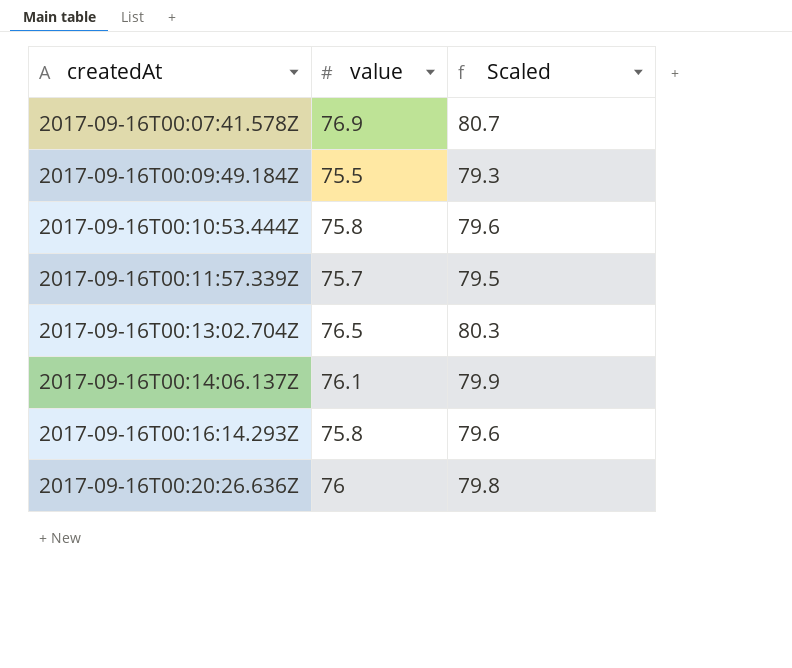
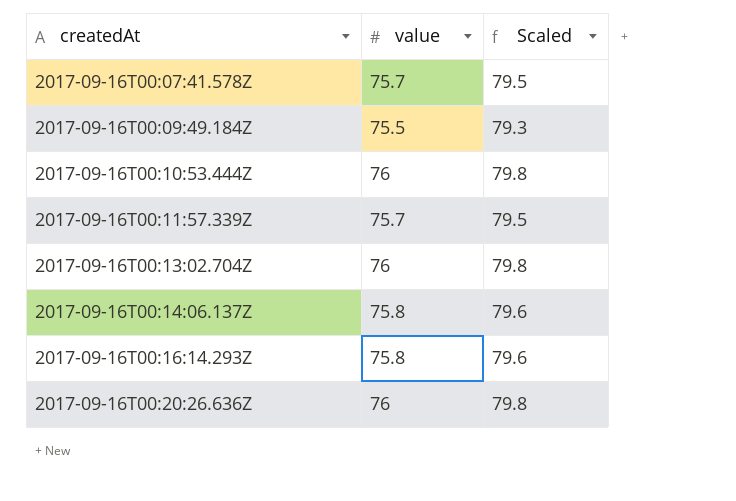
2017-09-16T00:07:41.578Z | value: 76.9 -> 75.7
2017-09-16T00:07:41.578Z | Scaled: 80.7 -> 79.5
2017-09-16T00:10:53.444Z | value: 75.8 -> 76
2017-09-16T00:10:53.444Z | Scaled: 79.6 -> 79.8
2017-09-16T00:13:02.704Z | value: 76.5 -> 76
2017-09-16T00:13:02.704Z | Scaled: 80.3 -> 79.8
2017-09-16T00:14:06.137Z | value: 76.1 -> 75.8
2017-09-16T00:14:06.137Z | Scaled: 79.9 -> 79.6

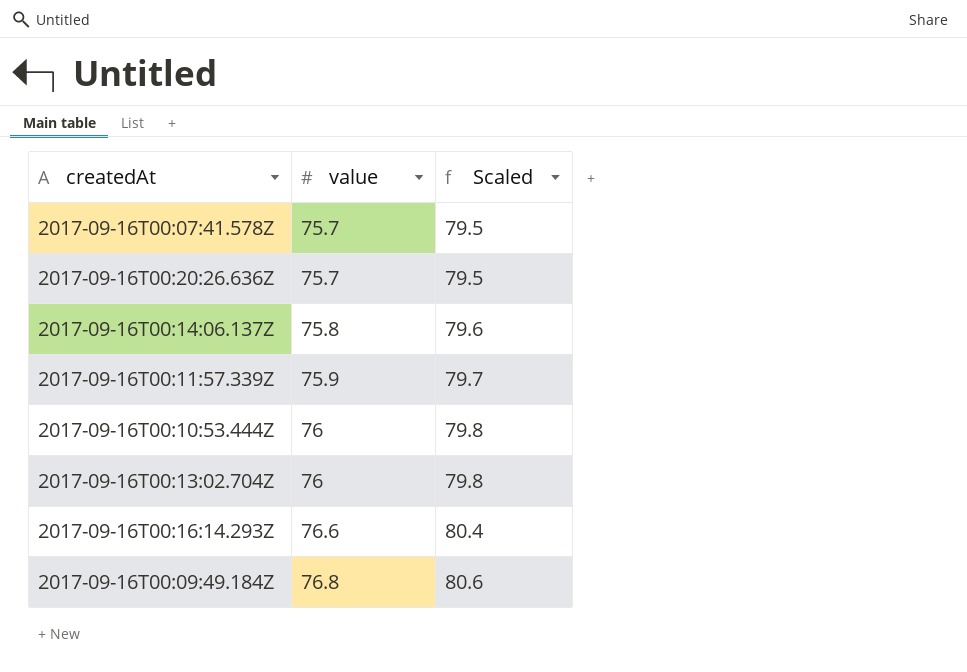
row order: createdAt ascending -> value ascending
2017-09-16T00:20:26.636Z | value: 76 -> 75.7
2017-09-16T00:20:26.636Z | Scaled: 79.8 -> 79.5
2017-09-16T00:11:57.339Z | value: 75.7 -> 75.9
2017-09-16T00:11:57.339Z | Scaled: 79.5 -> 79.7
2017-09-16T00:16:14.293Z | value: 75.8 -> 76.6
2017-09-16T00:16:14.293Z | Scaled: 79.6 -> 80.4
2017-09-16T00:09:49.184Z | value: 75.5 -> 76.8
2017-09-16T00:09:49.184Z | Scaled: 79.3 -> 80.6

